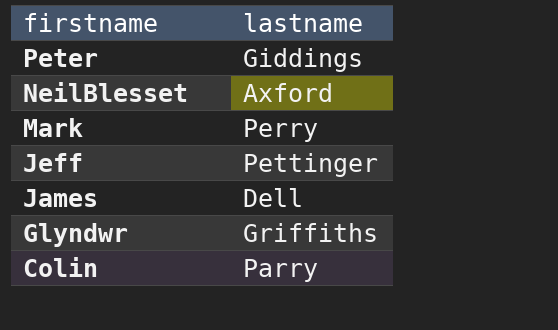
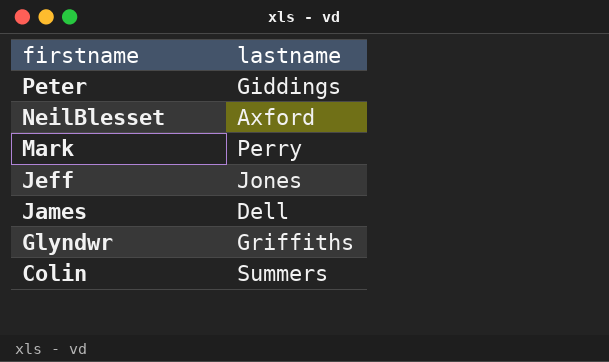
Jeff | lastname: Pettinger -> Jones
Colin | lastname: Parry -> Summers

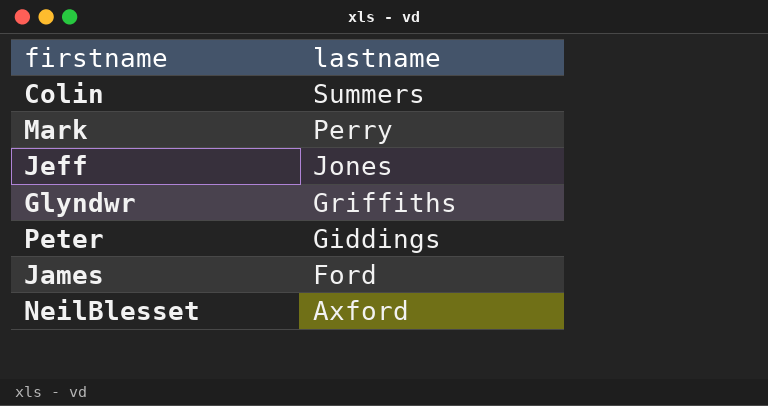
row order: firstname descending -> lastname descending
James | lastname: Dell -> Ford

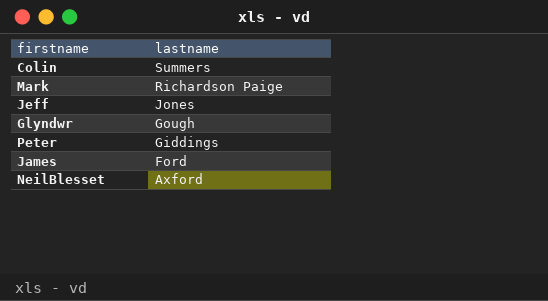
Mark | lastname: Perry -> Richardson Paige
Glyndwr | lastname: Griffiths -> Gough

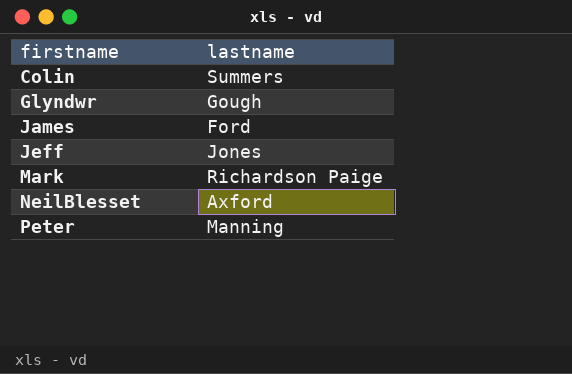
row order: lastname descending -> firstname ascending
Peter | lastname: Giddings -> Manning

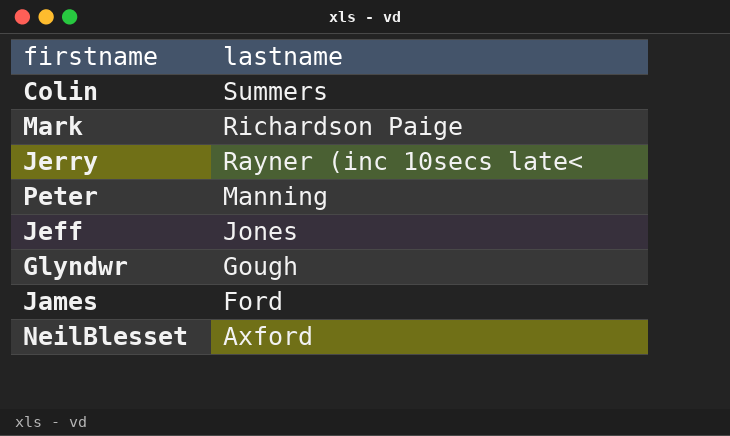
row order: firstname ascending -> lastname descending
row Jerry: none -> Rayner (inc 10secs late<

